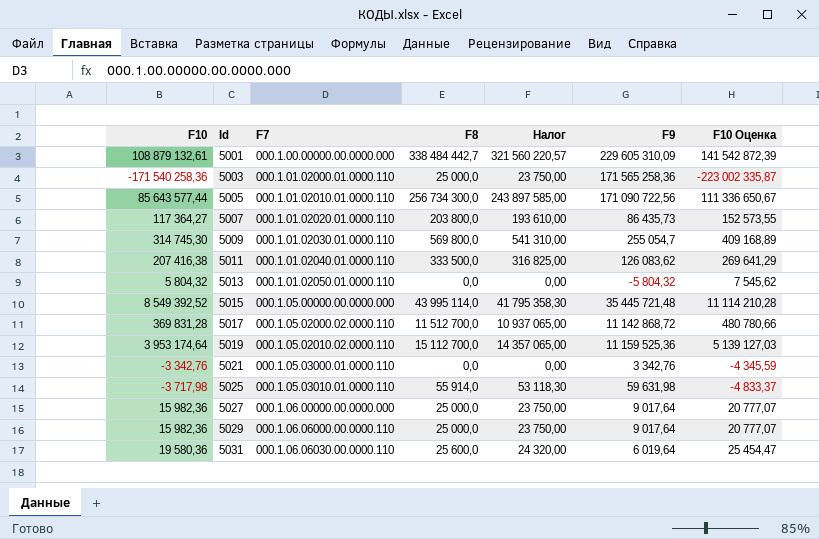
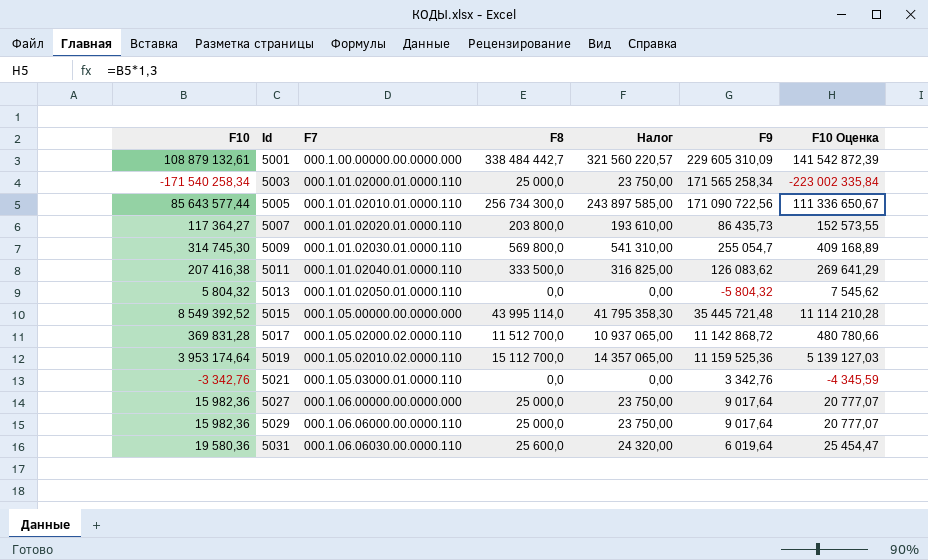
row 5025: -3 717,98 | 000.1.05.03010.01.0000.110 | 55 914,0 | 53 118,30 | 59 631,98 | -4 833,37 -> none
5003 | F10: -171 540 258,36 -> -171 540 258,34
5003 | F9: 171 565 258,36 -> 171 565 258,34
5003 | F10 Оценка: -223 002 335,87 -> -223 002 335,84

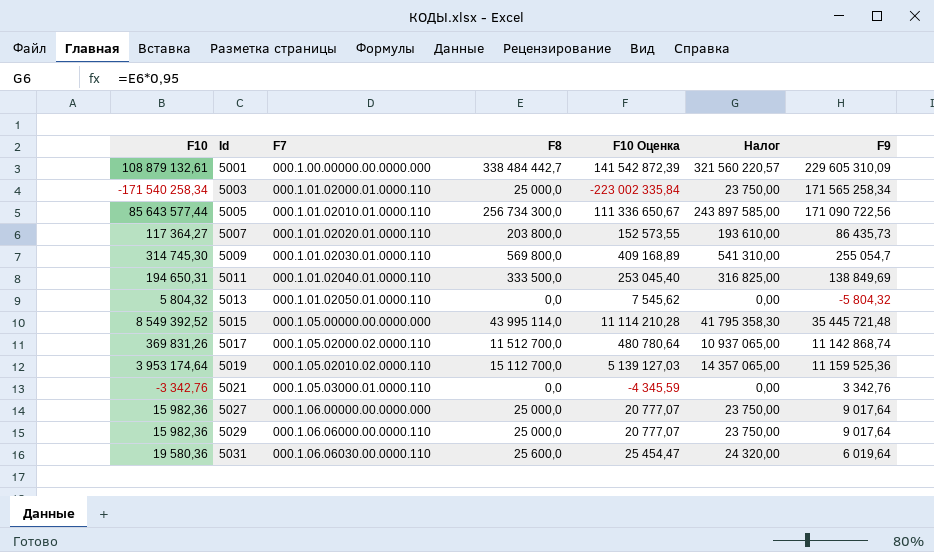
column F10 Оценка | position: 7 -> 5
5011 | F10: 207 416,38 -> 194 650,31
5011 | F10 Оценка: 269 641,29 -> 253 045,40
5011 | F9: 126 083,62 -> 138 849,69
5017 | F10: 369 831,28 -> 369 831,26
5017 | F10 Оценка: 480 780,66 -> 480 780,64
5017 | F9: 11 142 868,72 -> 11 142 868,74

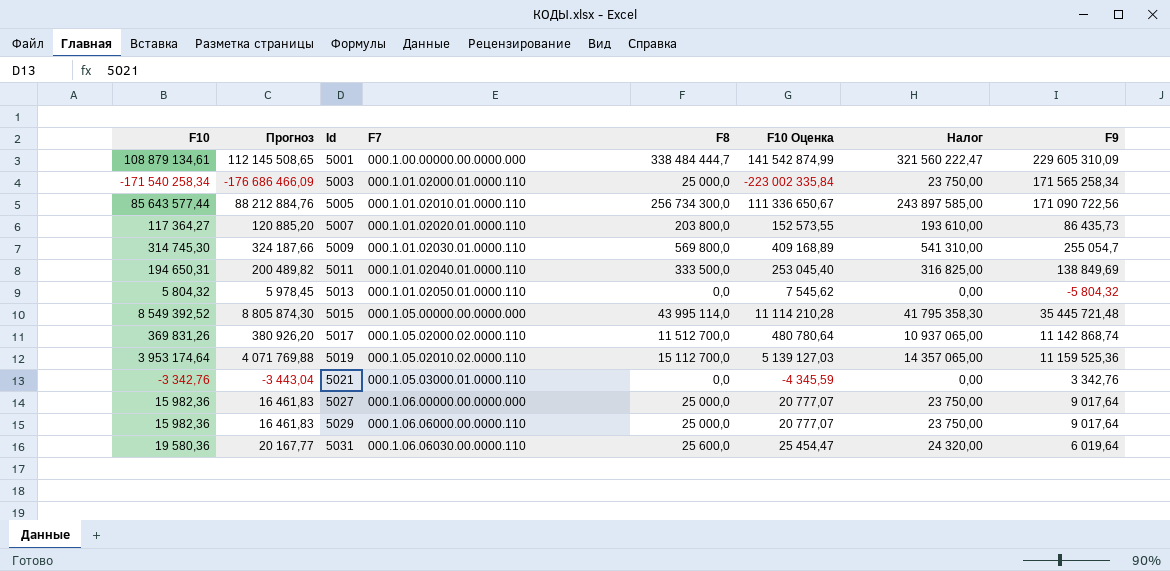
column Прогноз | formula: none -> [F10] * 1,03
5001 | F10: 108 879 132,61 -> 108 879 134,61
5001 | F8: 338 484 442,7 -> 338 484 444,7
5001 | F10 Оценка: 141 542 872,39 -> 141 542 874,99
5001 | Налог: 321 560 220,57 -> 321 560 222,47

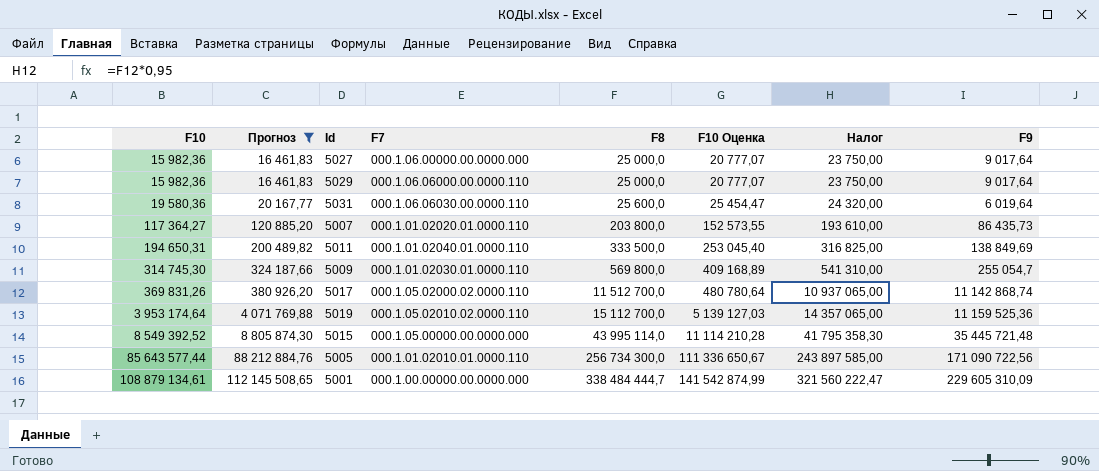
filter: none -> Прогноз >= 16 461,83
row order: Id ascending -> F10 ascending

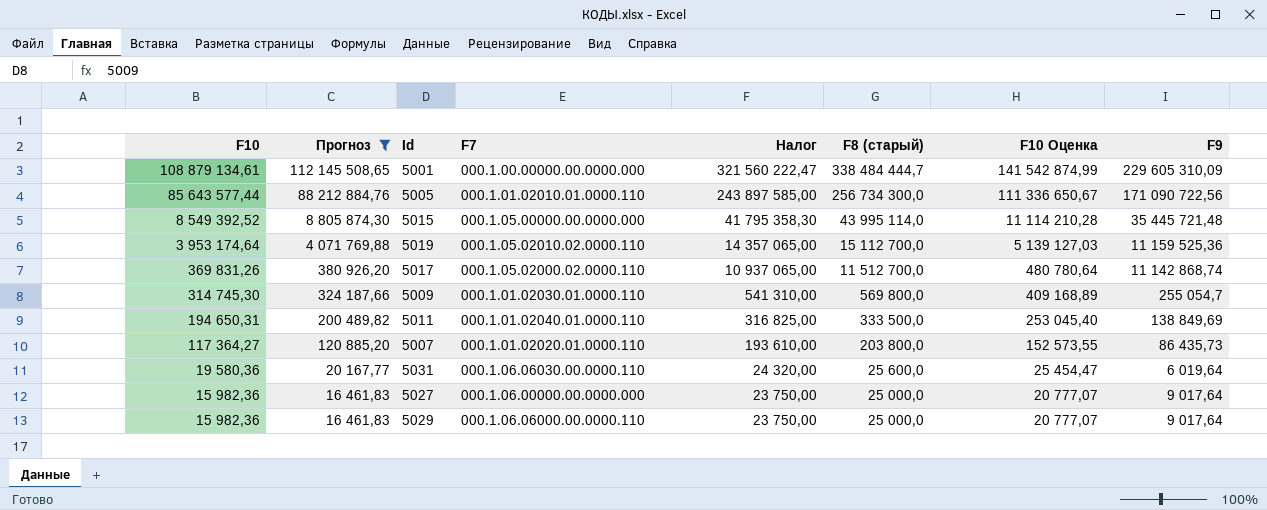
row order: F10 ascending -> F10 descending
column Налог | position: 7 -> 5
column name: F8 -> F8 (старый)

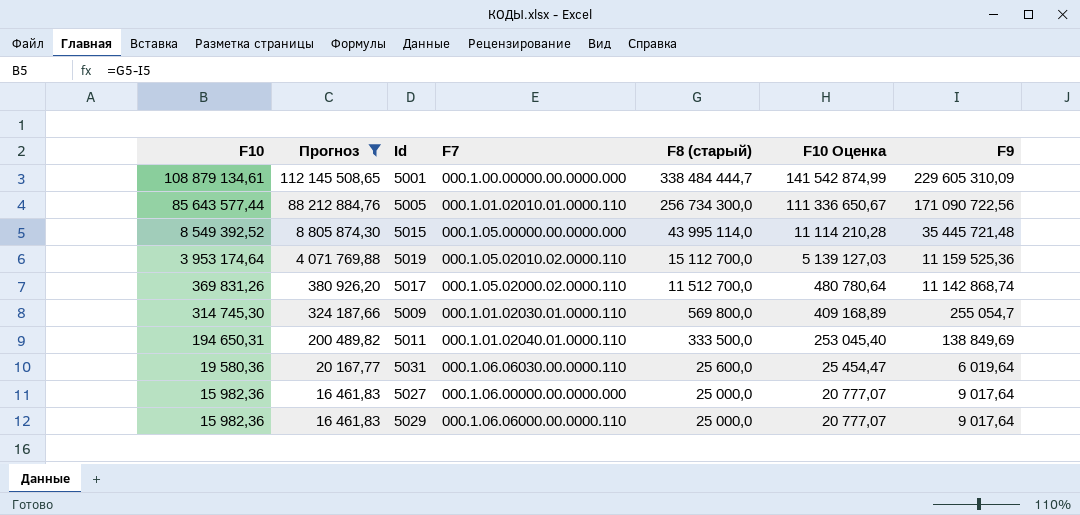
column Налог | formula: [F8 (старый)] * 0,95 -> none
row 5007: 117 364,27 | 120 885,20 | 000.1.01.02020.01.0000.110 | 193 610,00 | 203 800,0 | 152 573,55 | 86 435,73 -> none

